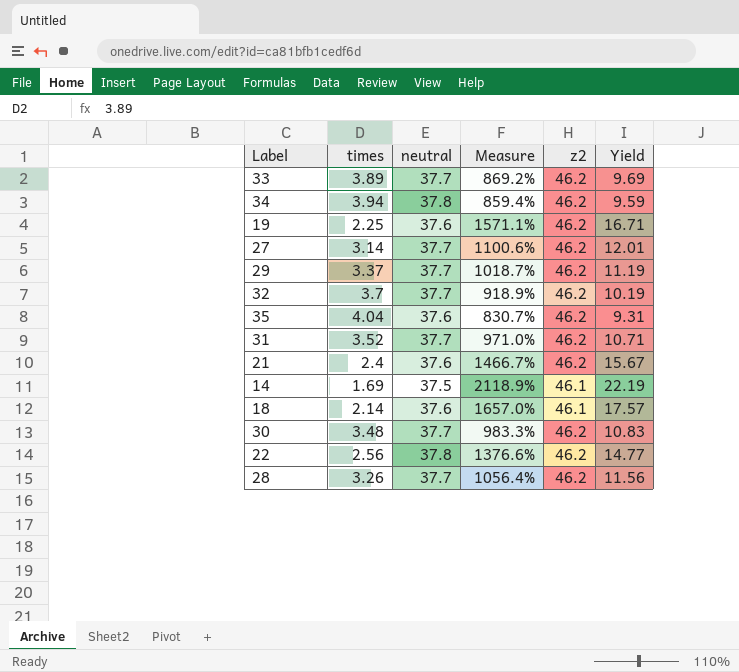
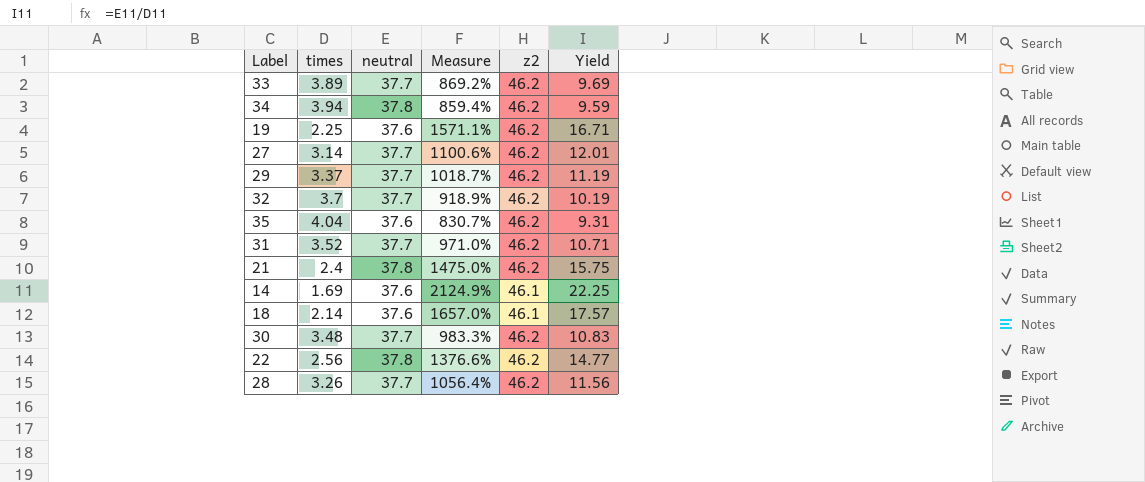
21 | neutral: 37.6 -> 37.8
21 | Measure: 1466.7% -> 1475.0%
21 | Yield: 15.67 -> 15.75
14 | neutral: 37.5 -> 37.6
14 | Measure: 2118.9% -> 2124.9%
14 | Yield: 22.19 -> 22.25

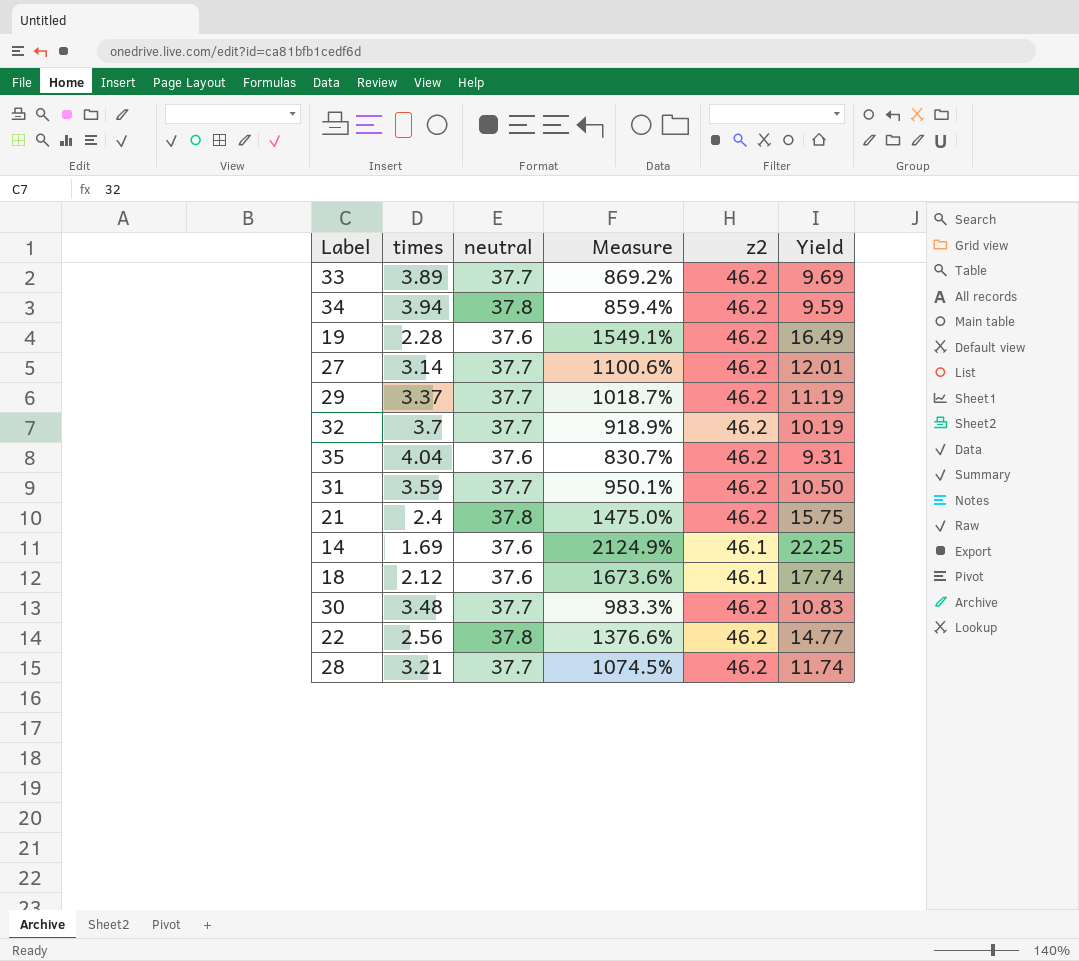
19 | times: 2.25 -> 2.28
19 | Measure: 1571.1% -> 1549.1%
19 | Yield: 16.71 -> 16.49
31 | times: 3.52 -> 3.59
31 | Measure: 971.0% -> 950.1%
31 | Yield: 10.71 -> 10.50
18 | times: 2.14 -> 2.12
18 | Measure: 1657.0% -> 1673.6%
18 | Yield: 17.57 -> 17.74
28 | times: 3.26 -> 3.21
28 | Measure: 1056.4% -> 1074.5%
28 | Yield: 11.56 -> 11.74

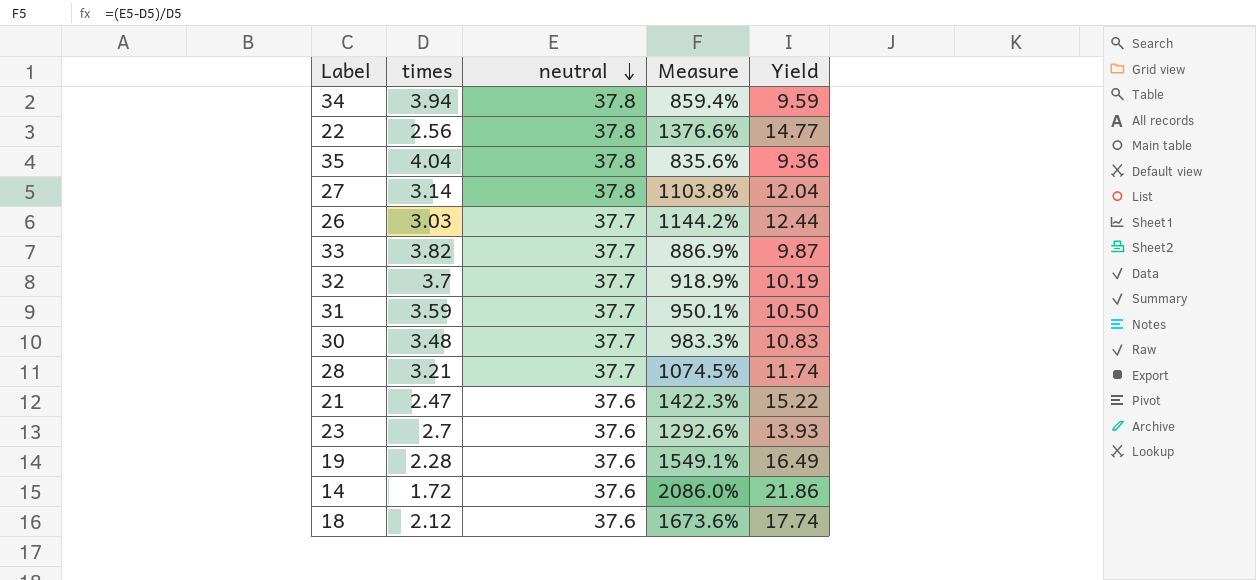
row order: none -> neutral descending
column z2 | position: 5 -> none
row 29: 3.37 | 37.7 | 1018.7% | 46.2 | 11.19 -> none
35 | neutral: 37.6 -> 37.8
35 | Measure: 830.7% -> 835.6%
35 | Yield: 9.31 -> 9.36
27 | neutral: 37.7 -> 37.8
27 | Measure: 1100.6% -> 1103.8%
27 | Yield: 12.01 -> 12.04
row 26: none -> 3.03 | 37.7 | 1144.2% | 12.44
33 | times: 3.89 -> 3.82
33 | Measure: 869.2% -> 886.9%
33 | Yield: 9.69 -> 9.87
21 | times: 2.4 -> 2.47
21 | neutral: 37.8 -> 37.6
21 | Measure: 1475.0% -> 1422.3%
21 | Yield: 15.75 -> 15.22
row 23: none -> 2.7 | 37.6 | 1292.6% | 13.93
14 | times: 1.69 -> 1.72
14 | Measure: 2124.9% -> 2086.0%
14 | Yield: 22.25 -> 21.86

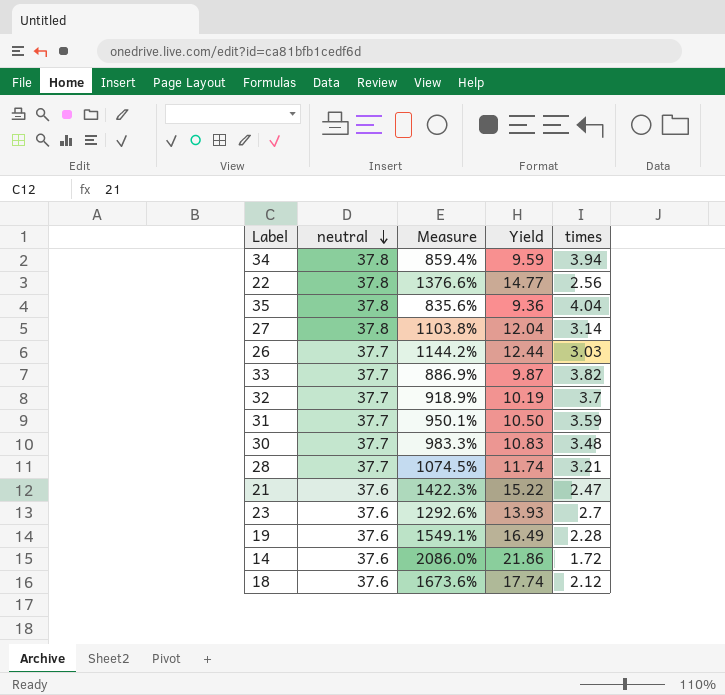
column times | position: 2 -> 5

